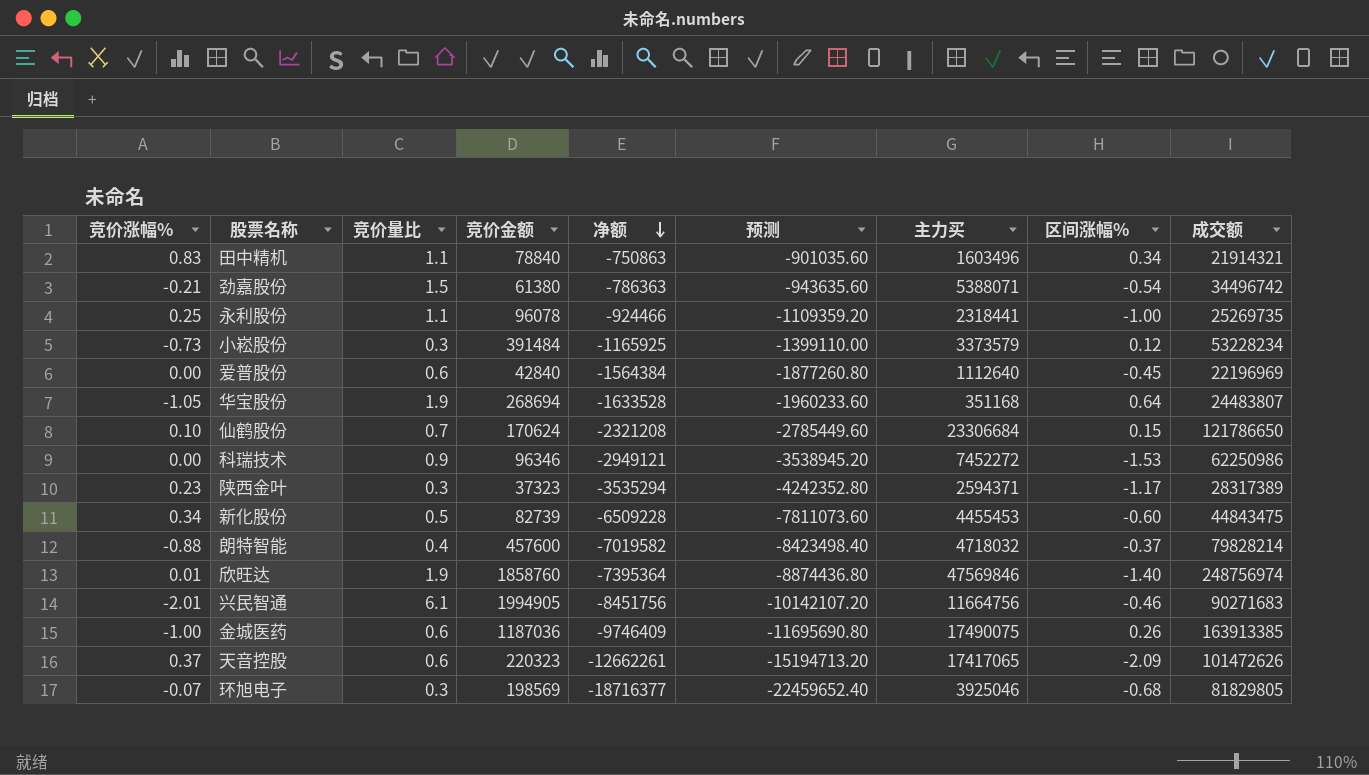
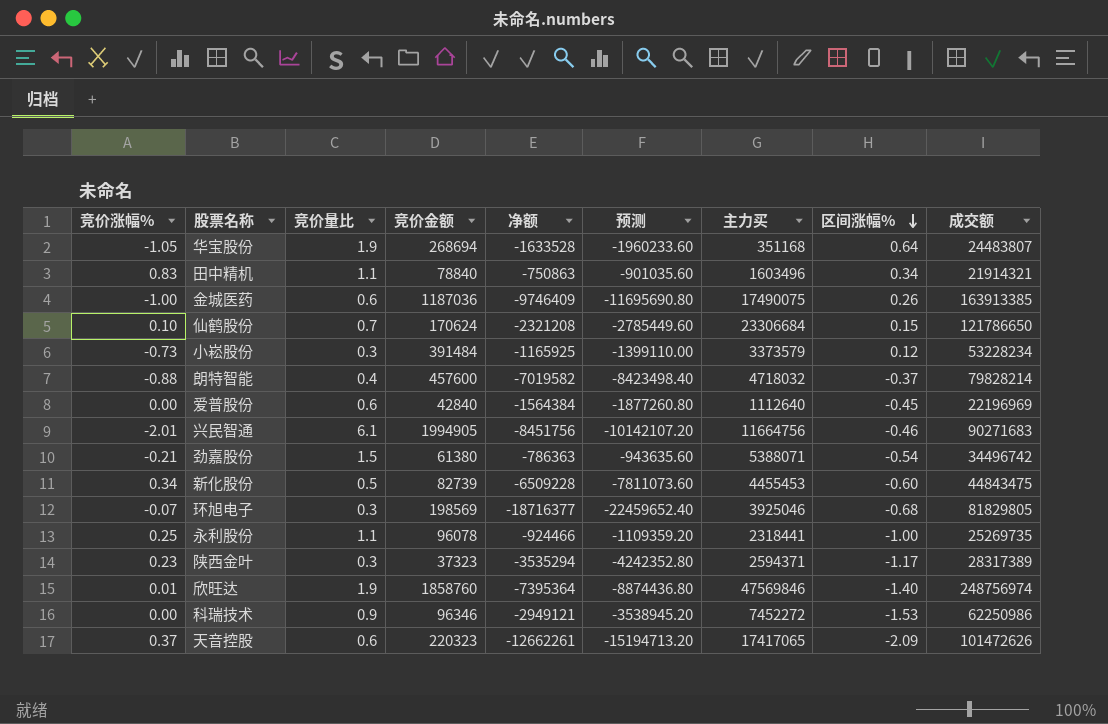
row order: 净额 descending -> 区间涨幅% descending

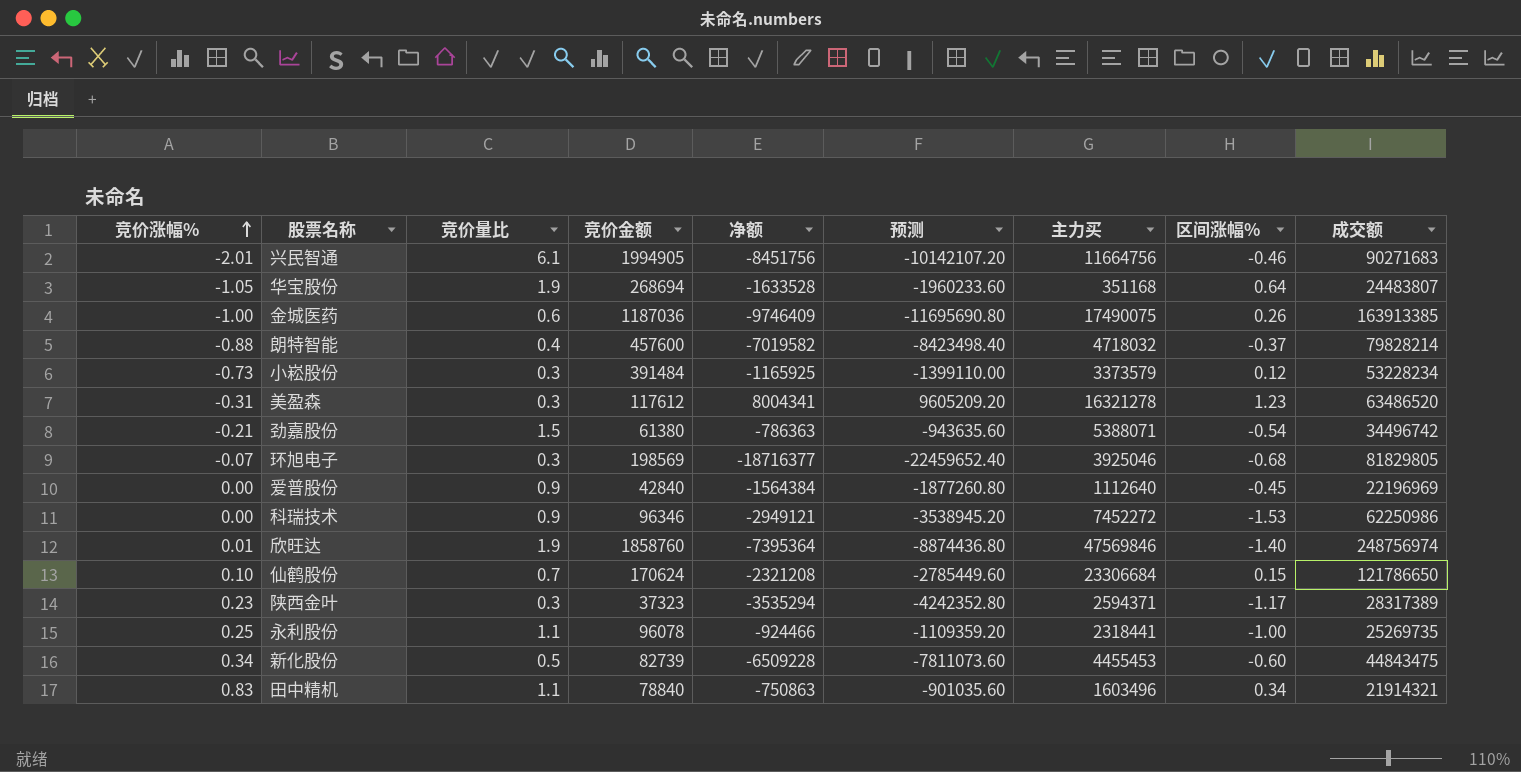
row order: 区间涨幅% descending -> 竞价涨幅% ascending
row 天音控股: 0.37 | 0.6 | 220323 | -12662261 | -15194713.20 | 17417065 | -2.09 | 101472626 -> none
row 美盈森: none -> -0.31 | 0.3 | 117612 | 8004341 | 9605209.20 | 16321278 | 1.23 | 63486520
爱普股份 | 竞价量比: 0.6 -> 0.9

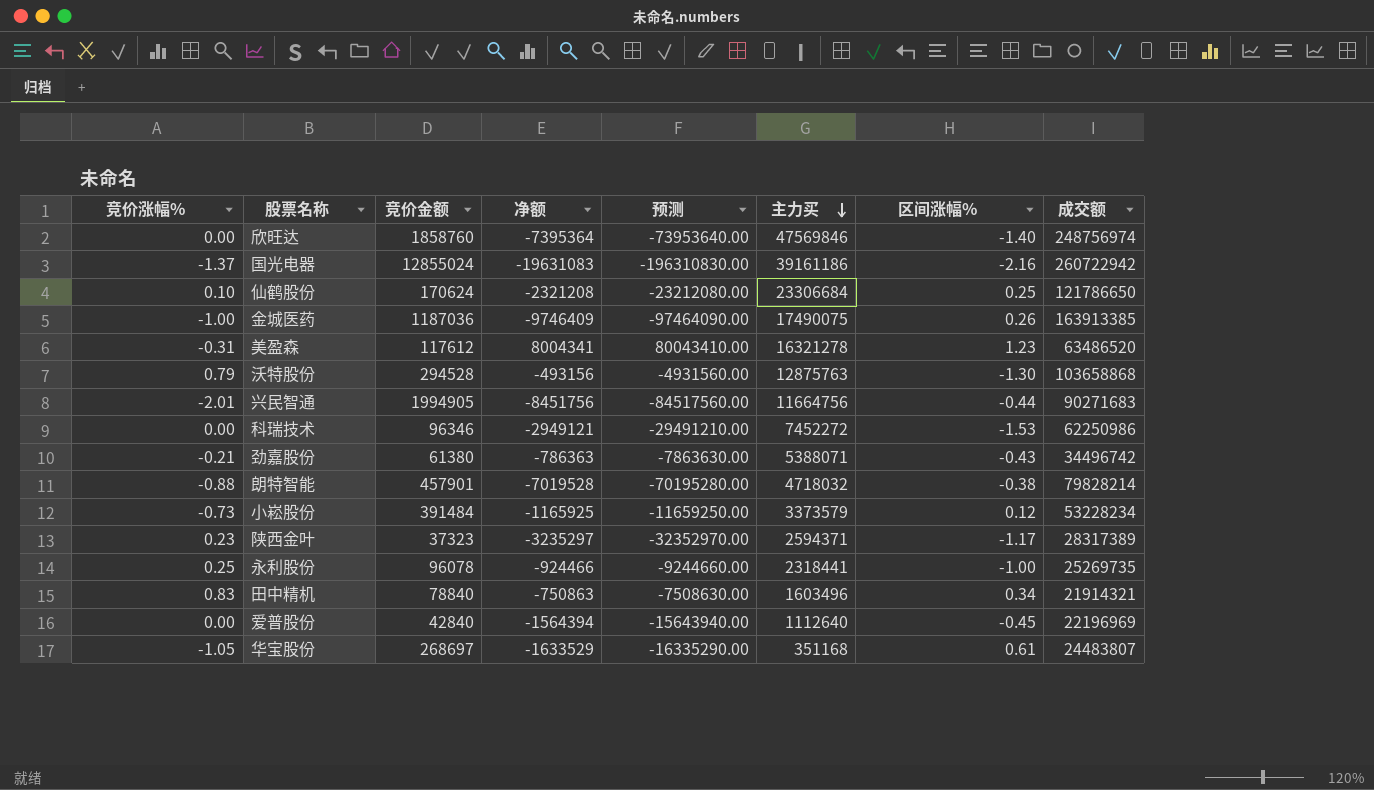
row order: 竞价涨幅% ascending -> 主力买 descending
column 竞价量比 | position: 3 -> none
column 预测 | formula: [净额] * 1.2 -> [净额] * 10
row 环旭电子: -0.07 | 0.3 | 198569 | -18716377 | -22459652.40 | 3925046 | -0.68 | 81829805 -> none
row 新化股份: 0.34 | 0.5 | 82739 | -6509228 | -7811073.60 | 4455453 | -0.60 | 44843475 -> none
欣旺达 | 竞价涨幅%: 0.01 -> 0.00
row 国光电器: none -> -1.37 | 12855024 | -19631083 | -196310830.00 | 39161186 | -2.16 | 260722942
仙鹤股份 | 区间涨幅%: 0.15 -> 0.25
row 沃特股份: none -> 0.79 | 294528 | -493156 | -4931560.00 | 12875763 | -1.30 | 103658868
兴民智通 | 区间涨幅%: -0.46 -> -0.44
劲嘉股份 | 区间涨幅%: -0.54 -> -0.43
朗特智能 | 竞价金额: 457600 -> 457901
朗特智能 | 净额: -7019582 -> -7019528
朗特智能 | 区间涨幅%: -0.37 -> -0.38
陕西金叶 | 净额: -3535294 -> -3235297
爱普股份 | 净额: -1564384 -> -1564394
华宝股份 | 竞价金额: 268694 -> 268697
华宝股份 | 净额: -1633528 -> -1633529
华宝股份 | 区间涨幅%: 0.64 -> 0.61

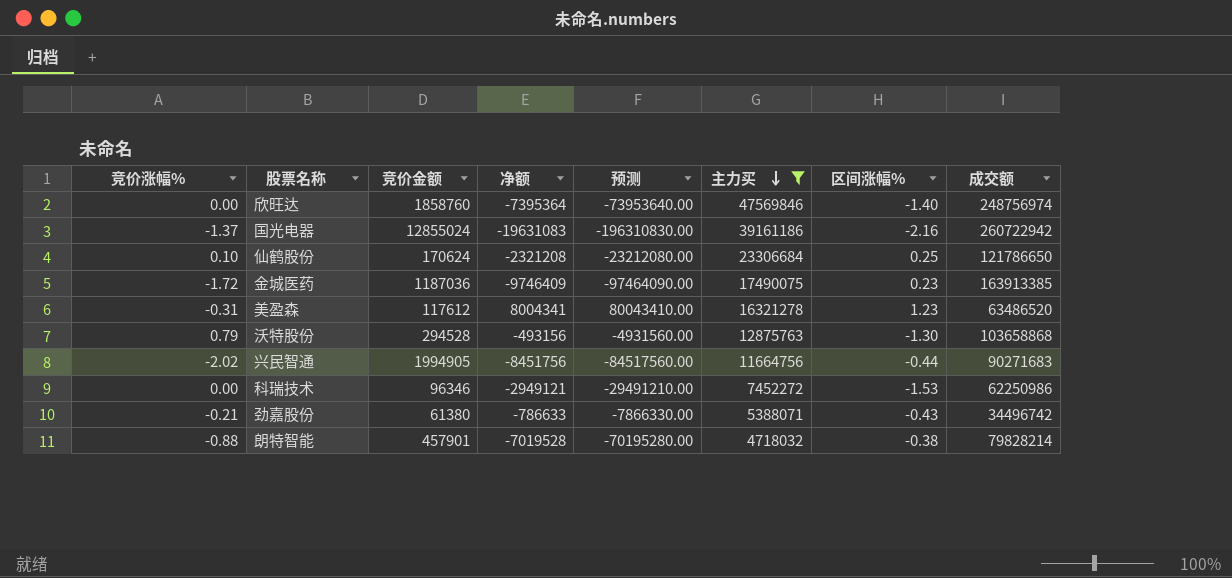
filter: none -> 主力买 >= 4718032
金城医药 | 竞价涨幅%: -1.00 -> -1.72
金城医药 | 区间涨幅%: 0.26 -> 0.23
兴民智通 | 竞价涨幅%: -2.01 -> -2.02
劲嘉股份 | 净额: -786363 -> -786633
劲嘉股份 | 预测: -7863630.00 -> -7866330.00

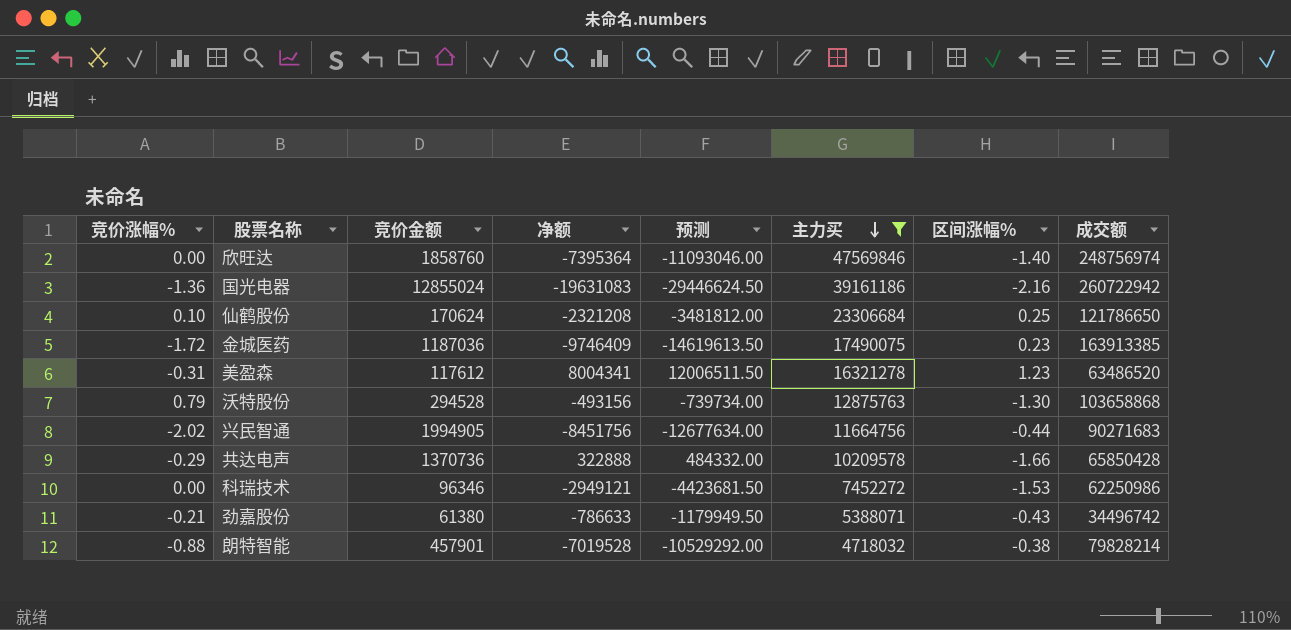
column 预测 | formula: [净额] * 10 -> [净额] * 1.5
国光电器 | 竞价涨幅%: -1.37 -> -1.36
row 共达电声: none -> -0.29 | 1370736 | 322888 | 484332.00 | 10209578 | -1.66 | 65850428

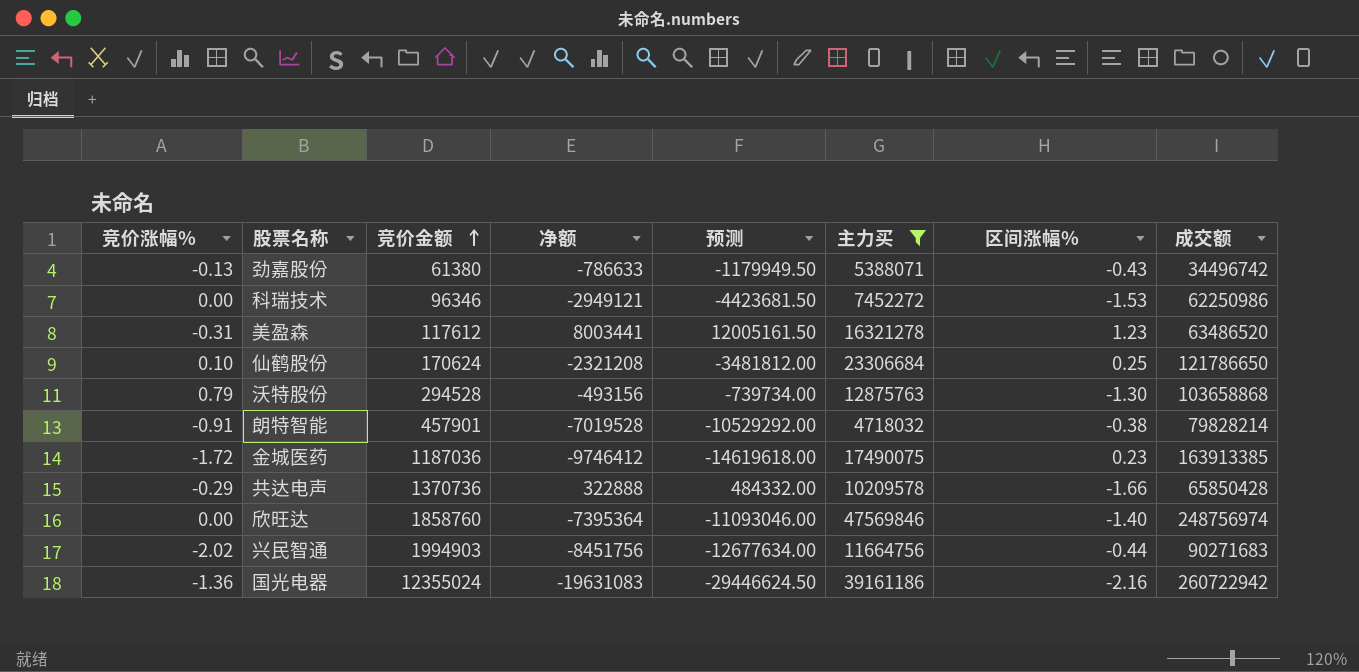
row order: 主力买 descending -> 竞价金额 ascending
劲嘉股份 | 竞价涨幅%: -0.21 -> -0.13
美盈森 | 净额: 8004341 -> 8003441
美盈森 | 预测: 12006511.50 -> 12005161.50
朗特智能 | 竞价涨幅%: -0.88 -> -0.91
金城医药 | 净额: -9746409 -> -9746412
金城医药 | 预测: -14619613.50 -> -14619618.00
兴民智通 | 竞价金额: 1994905 -> 1994903
国光电器 | 竞价金额: 12855024 -> 12355024

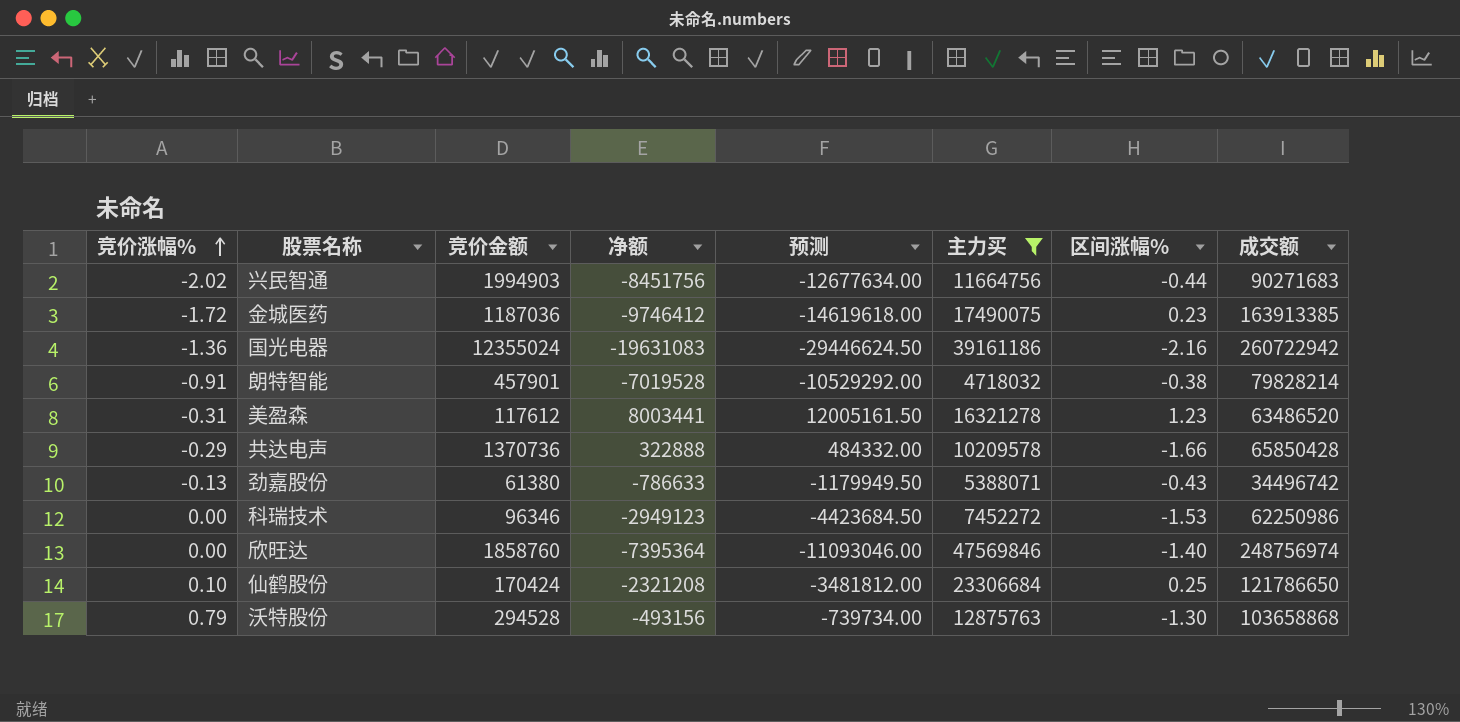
row order: 竞价金额 ascending -> 竞价涨幅% ascending
科瑞技术 | 净额: -2949121 -> -2949123
科瑞技术 | 预测: -4423681.50 -> -4423684.50
仙鹤股份 | 竞价金额: 170624 -> 170424

